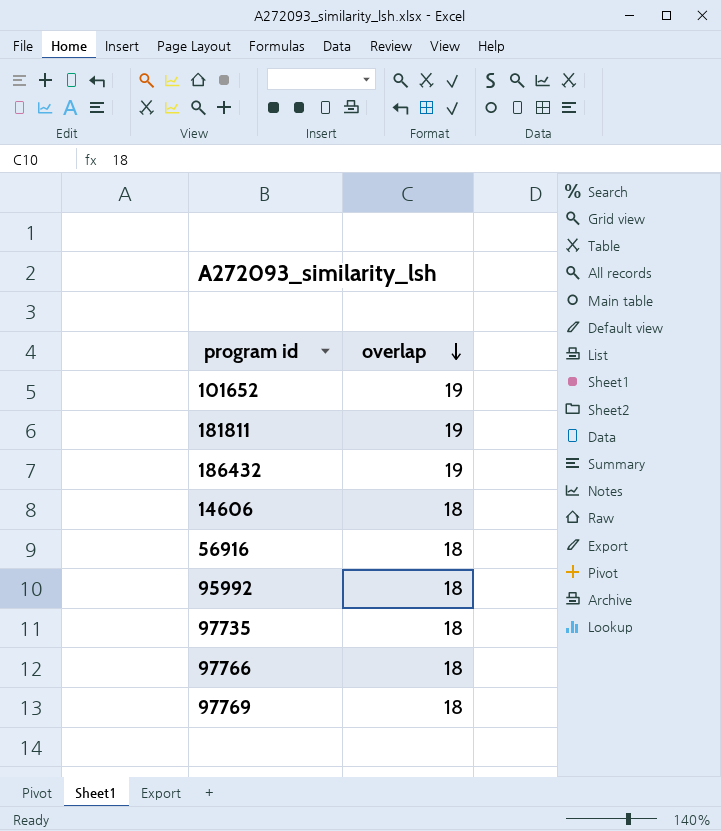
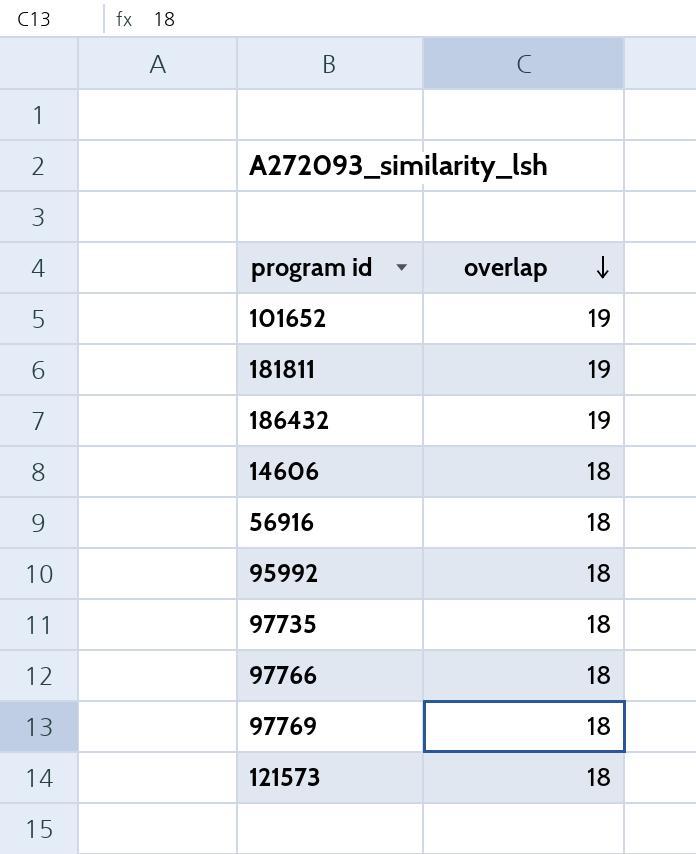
row 121573: none -> 18

